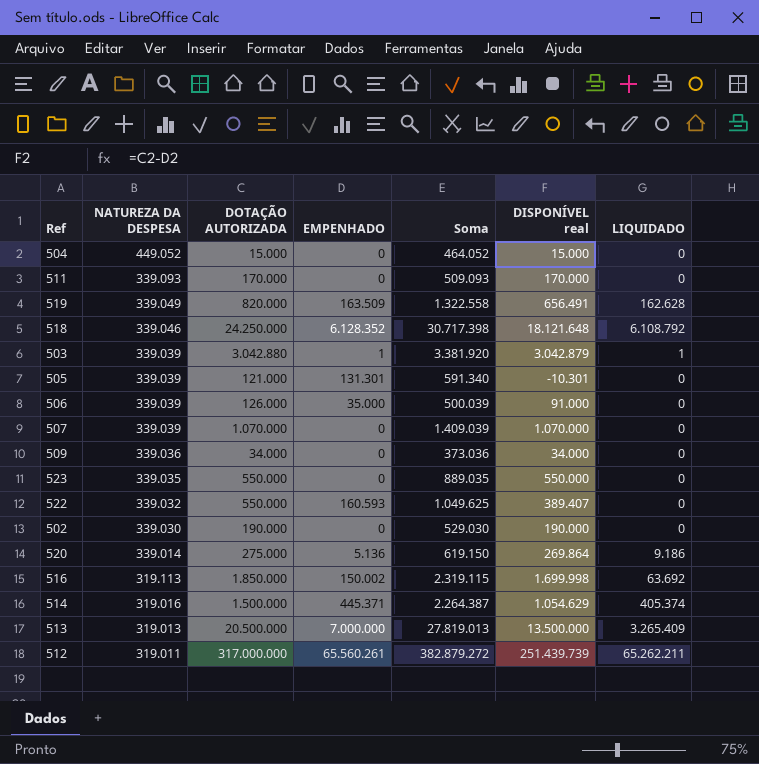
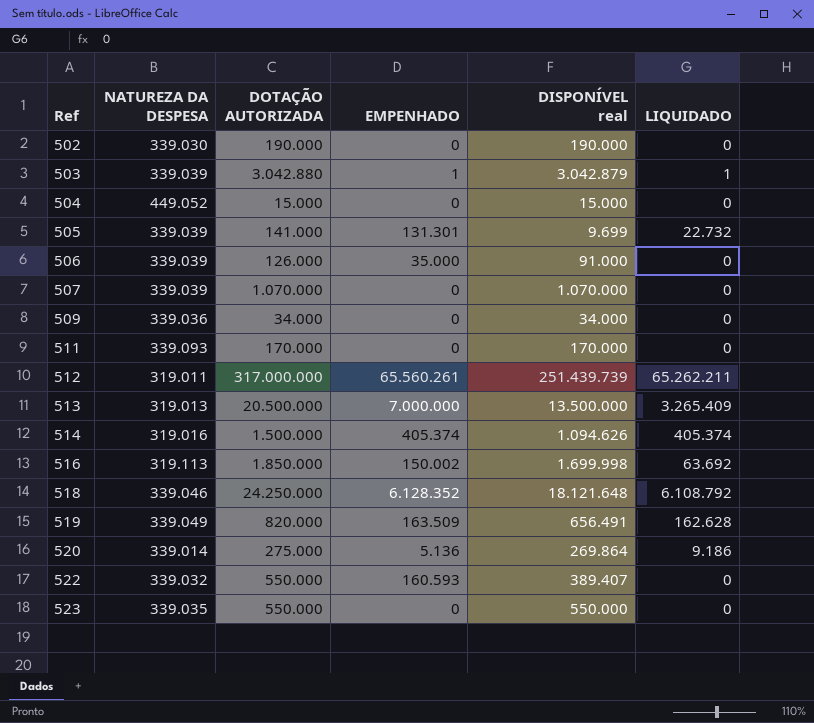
row order: NATUREZA DA DESPESA descending -> Ref ascending
column Soma | formula: [NATUREZA DA DESPESA] + [DOTAÇÃO AUTORIZADA] + [EMPENHADO] -> none
505 | DOTAÇÃO AUTORIZADA: 121.000 -> 141.000
505 | DISPONÍVEL real: -10.301 -> 9.699
505 | LIQUIDADO: 0 -> 22.732
514 | EMPENHADO: 445.371 -> 405.374
514 | DISPONÍVEL real: 1.054.629 -> 1.094.626

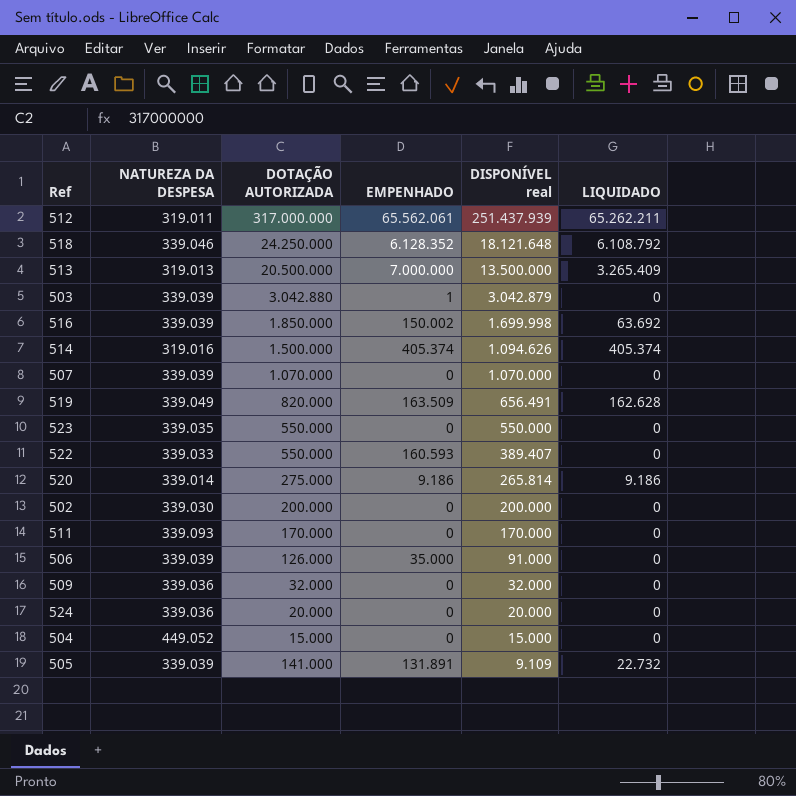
row order: Ref ascending -> DISPONÍVEL real descending
512 | EMPENHADO: 65.560.261 -> 65.562.061
512 | DISPONÍVEL real: 251.439.739 -> 251.437.939
503 | LIQUIDADO: 1 -> 0
516 | NATUREZA DA DESPESA: 319.113 -> 339.039
522 | NATUREZA DA DESPESA: 339.032 -> 339.033
520 | EMPENHADO: 5.136 -> 9.186
520 | DISPONÍVEL real: 269.864 -> 265.814
502 | DOTAÇÃO AUTORIZADA: 190.000 -> 200.000
502 | DISPONÍVEL real: 190.000 -> 200.000
509 | DOTAÇÃO AUTORIZADA: 34.000 -> 32.000
509 | DISPONÍVEL real: 34.000 -> 32.000
row 524: none -> 339.036 | 20.000 | 0 | 20.000 | 0
505 | EMPENHADO: 131.301 -> 131.891
505 | DISPONÍVEL real: 9.699 -> 9.109

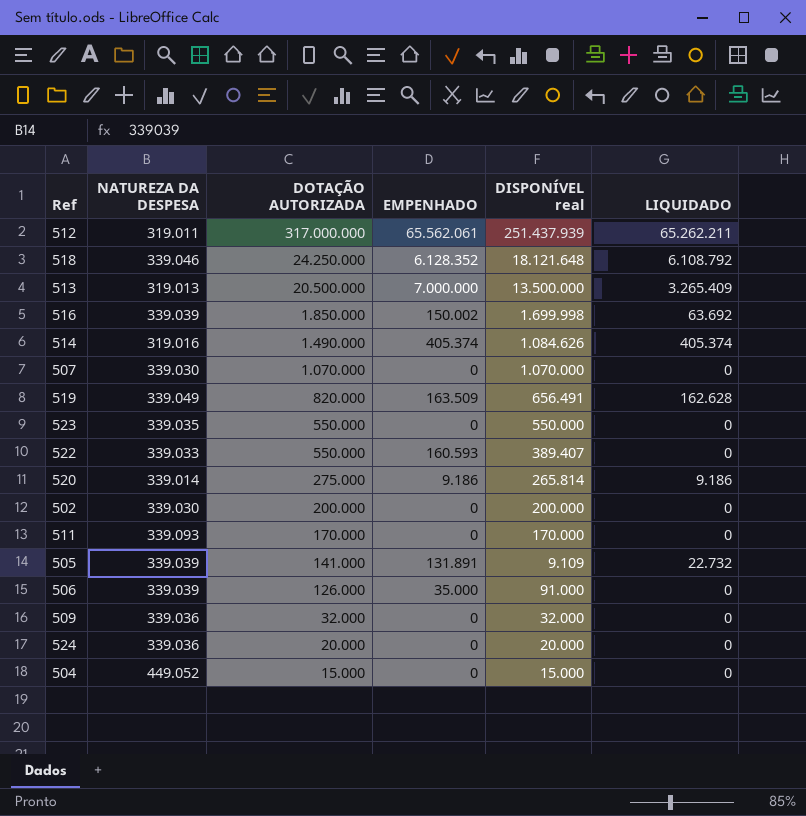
row order: DISPONÍVEL real descending -> DOTAÇÃO AUTORIZADA descending
row 503: 339.039 | 3.042.880 | 1 | 3.042.879 | 0 -> none
514 | DOTAÇÃO AUTORIZADA: 1.500.000 -> 1.490.000
514 | DISPONÍVEL real: 1.094.626 -> 1.084.626
507 | NATUREZA DA DESPESA: 339.039 -> 339.030

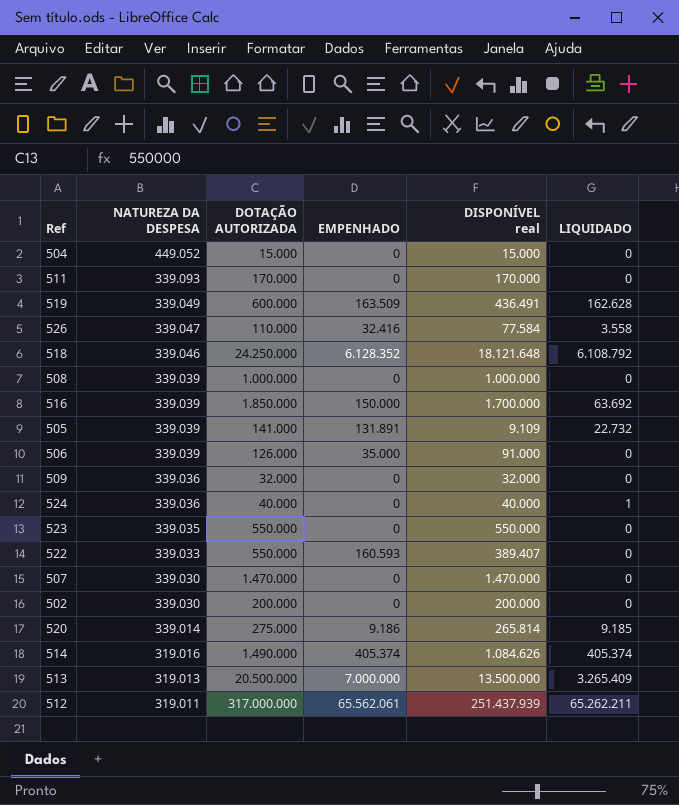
row order: DOTAÇÃO AUTORIZADA descending -> NATUREZA DA DESPESA descending
519 | DOTAÇÃO AUTORIZADA: 820.000 -> 600.000
519 | DISPONÍVEL real: 656.491 -> 436.491
row 526: none -> 339.047 | 110.000 | 32.416 | 77.584 | 3.558
row 508: none -> 339.039 | 1.000.000 | 0 | 1.000.000 | 0
516 | EMPENHADO: 150.002 -> 150.000
516 | DISPONÍVEL real: 1.699.998 -> 1.700.000
524 | DOTAÇÃO AUTORIZADA: 20.000 -> 40.000
524 | DISPONÍVEL real: 20.000 -> 40.000
524 | LIQUIDADO: 0 -> 1
507 | DOTAÇÃO AUTORIZADA: 1.070.000 -> 1.470.000
507 | DISPONÍVEL real: 1.070.000 -> 1.470.000
520 | LIQUIDADO: 9.186 -> 9.185

